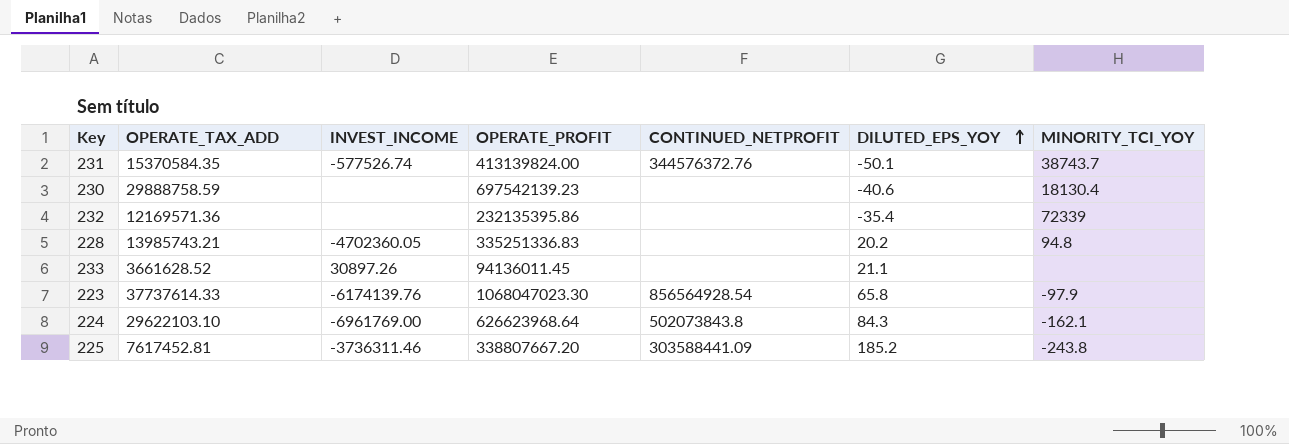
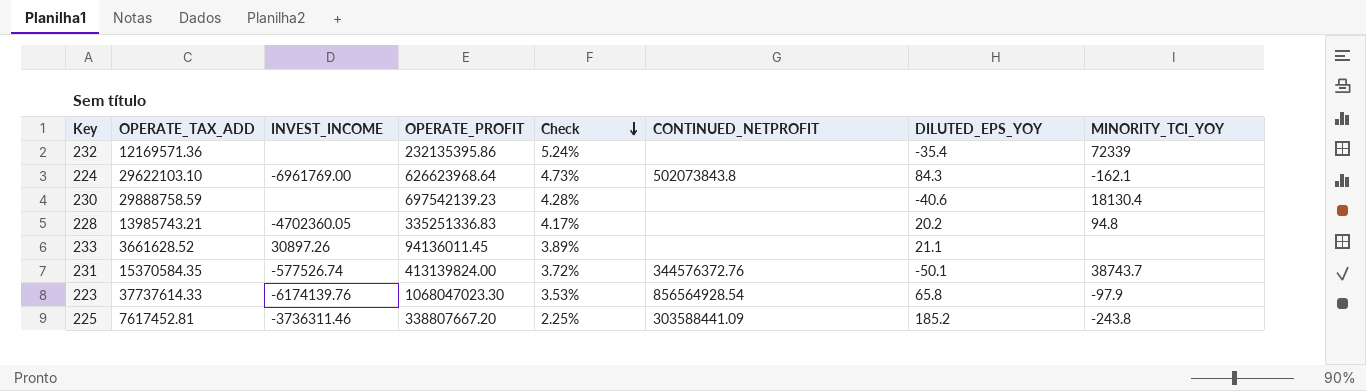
row order: DILUTED_EPS_YOY ascending -> Check descending
column Check | formula: none -> [OPERATE_TAX_ADD] / [OPERATE_PROFIT]

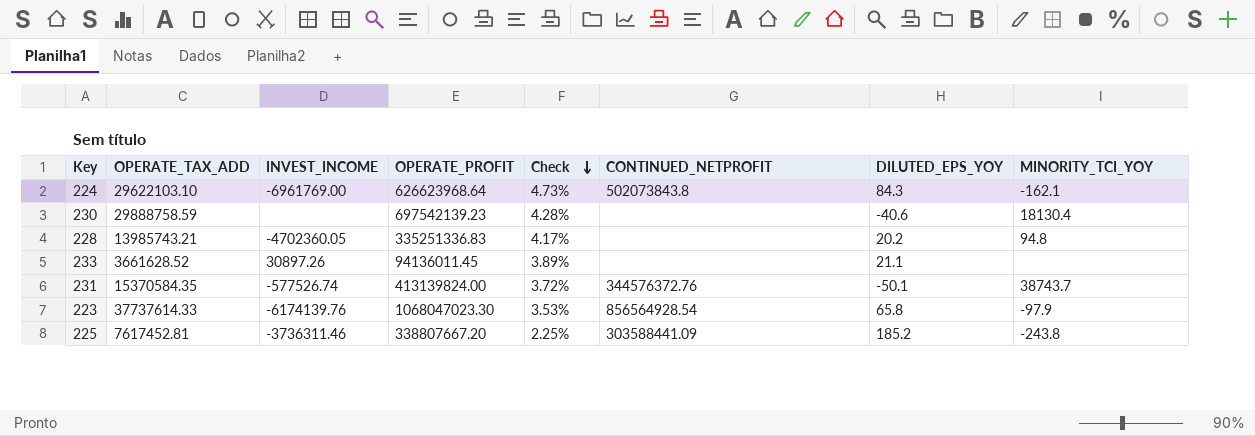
row 232: 12169571.36 | none | 232135395.86 | 5.24% | none | -35.4 | 72339 -> none

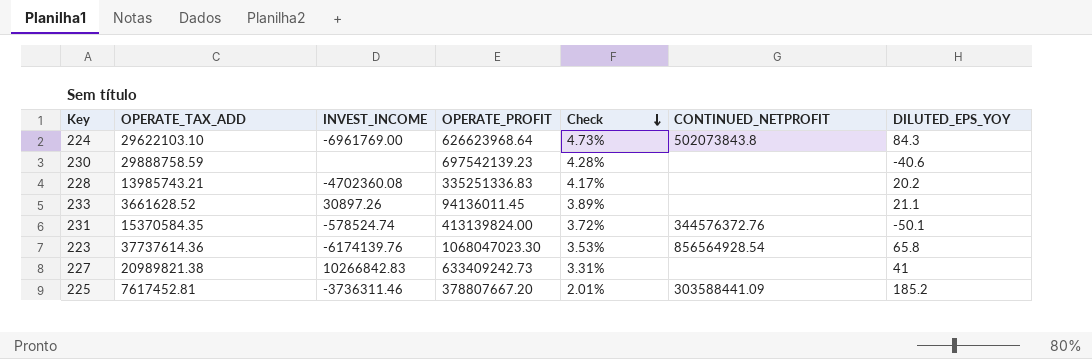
column MINORITY_TCI_YOY | position: 8 -> none
228 | INVEST_INCOME: -4702360.05 -> -4702360.08
231 | INVEST_INCOME: -577526.74 -> -578524.74
223 | OPERATE_TAX_ADD: 37737614.33 -> 37737614.36
row 227: none -> 20989821.38 | 10266842.83 | 633409242.73 | 3.31% | none | 41
225 | OPERATE_PROFIT: 338807667.20 -> 378807667.20
225 | Check: 2.25% -> 2.01%

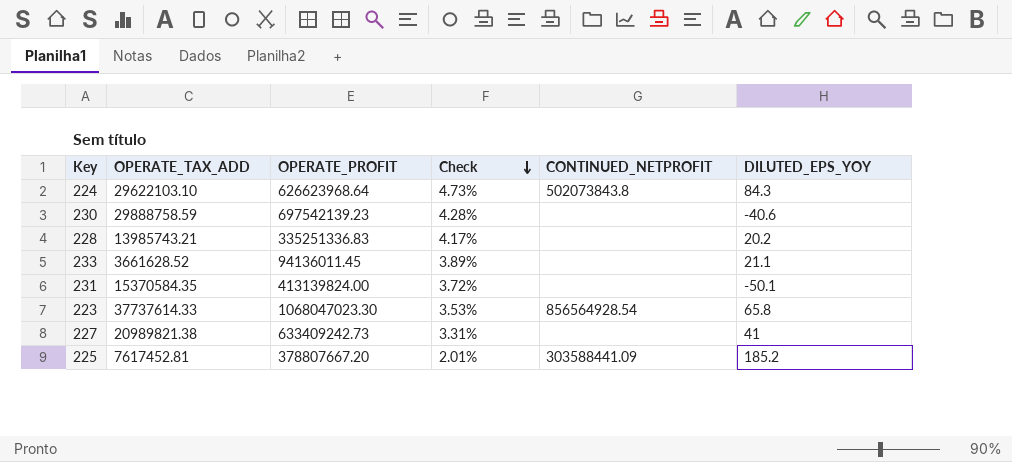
column INVEST_INCOME | position: 3 -> none
231 | CONTINUED_NETPROFIT: 344576372.76 -> none
223 | OPERATE_TAX_ADD: 37737614.36 -> 37737614.33

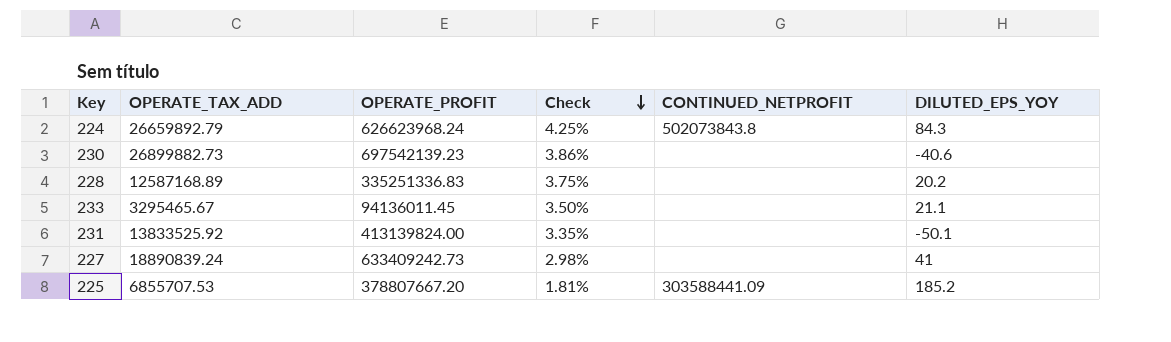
row 223: 37737614.33 | 1068047023.30 | 3.53% | 856564928.54 | 65.8 -> none
224 | OPERATE_TAX_ADD: 29622103.10 -> 26659892.79
224 | OPERATE_PROFIT: 626623968.64 -> 626623968.24
224 | Check: 4.73% -> 4.25%
230 | OPERATE_TAX_ADD: 29888758.59 -> 26899882.73
230 | Check: 4.28% -> 3.86%
228 | OPERATE_TAX_ADD: 13985743.21 -> 12587168.89
228 | Check: 4.17% -> 3.75%
233 | OPERATE_TAX_ADD: 3661628.52 -> 3295465.67
233 | Check: 3.89% -> 3.50%
231 | OPERATE_TAX_ADD: 15370584.35 -> 13833525.92
231 | Check: 3.72% -> 3.35%
227 | OPERATE_TAX_ADD: 20989821.38 -> 18890839.24
227 | Check: 3.31% -> 2.98%
225 | OPERATE_TAX_ADD: 7617452.81 -> 6855707.53
225 | Check: 2.01% -> 1.81%

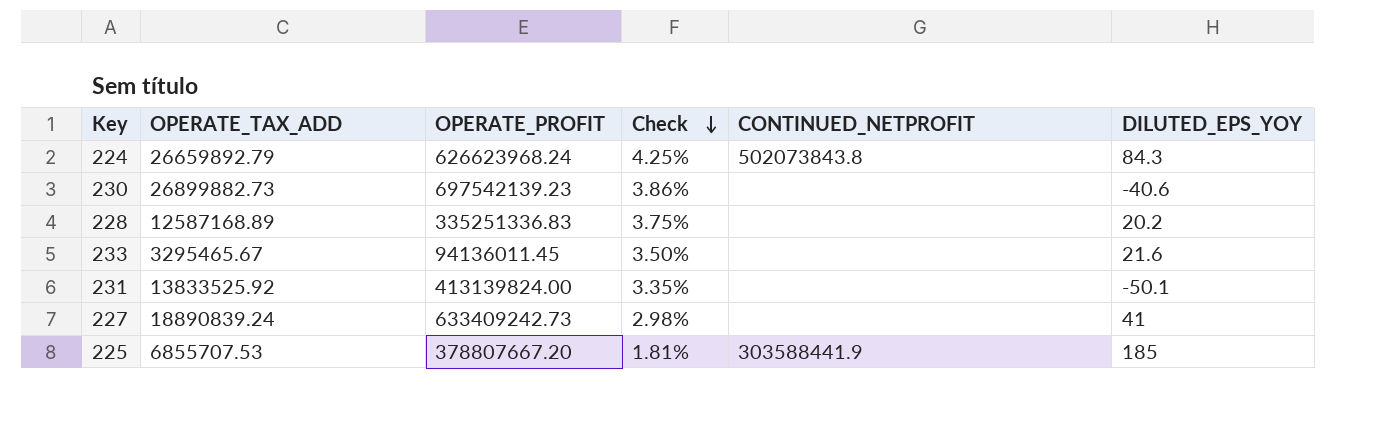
233 | DILUTED_EPS_YOY: 21.1 -> 21.6
225 | CONTINUED_NETPROFIT: 303588441.09 -> 303588441.9
225 | DILUTED_EPS_YOY: 185.2 -> 185

